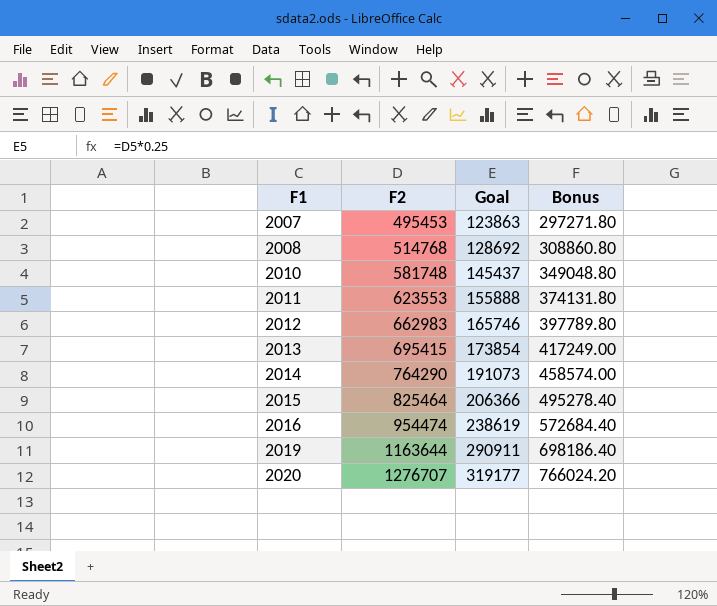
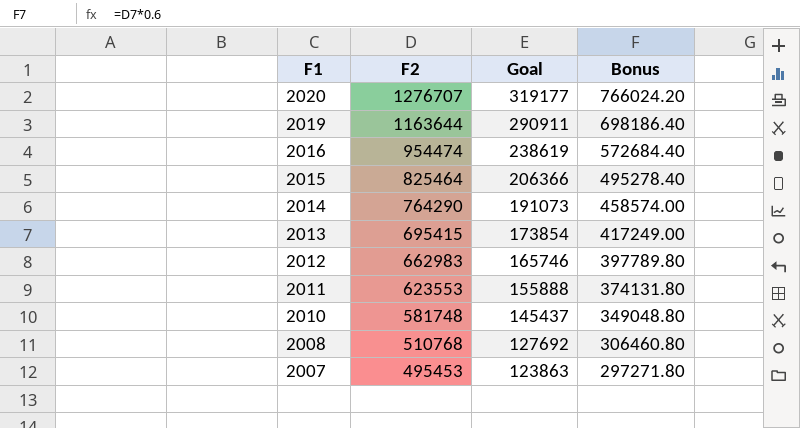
row order: F1 ascending -> F1 descending
2008 | F2: 514768 -> 510768
2008 | Goal: 128692 -> 127692
2008 | Bonus: 308860.80 -> 306460.80

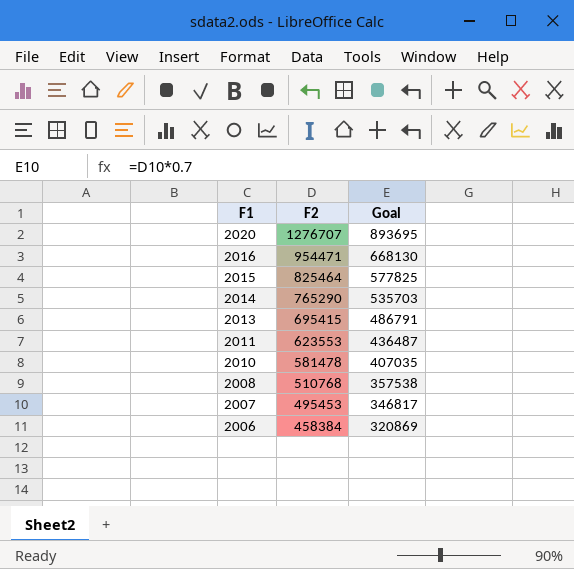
column Bonus | formula: [F2] * 0.6 -> none
column Goal | formula: [F2] * 0.25 -> [F2] * 0.7
row 2019: 1163644 | 290911 | 698186.40 -> none
row 2012: 662983 | 165746 | 397789.80 -> none
2016 | F2: 954474 -> 954471
2014 | F2: 764290 -> 765290
2010 | F2: 581748 -> 581478
row 2006: none -> 458384 | 320869

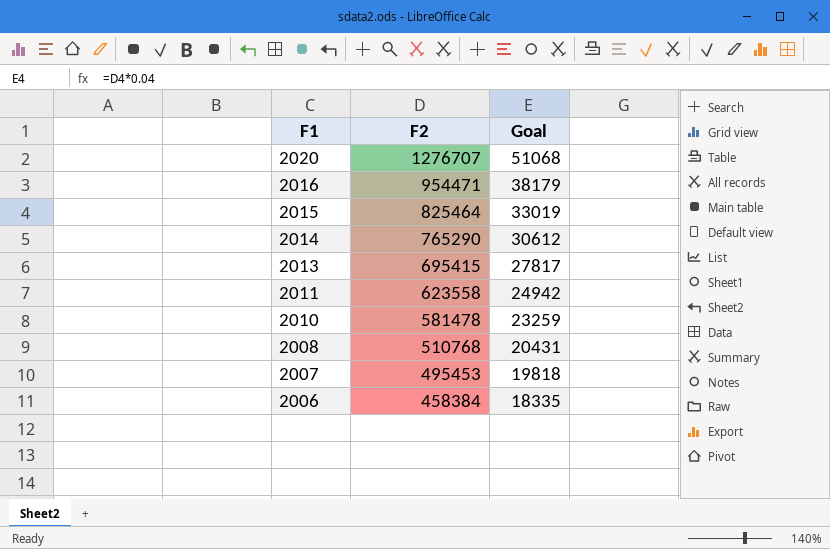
column Goal | formula: [F2] * 0.7 -> [F2] * 0.04
2011 | F2: 623553 -> 623558

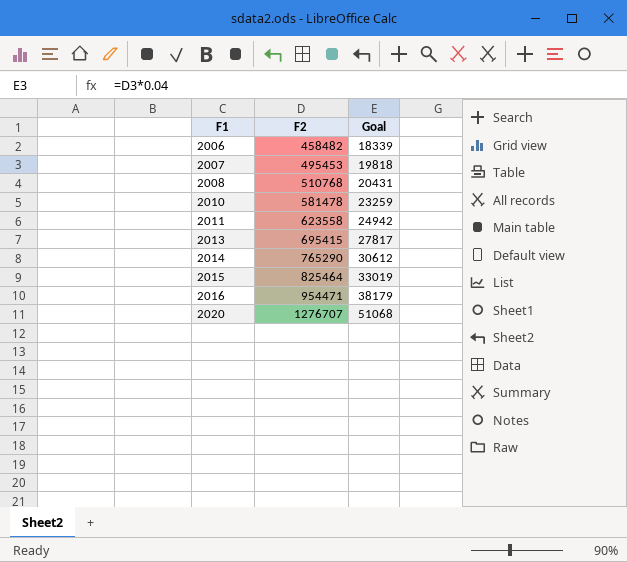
row order: F1 descending -> F1 ascending
2006 | F2: 458384 -> 458482
2006 | Goal: 18335 -> 18339

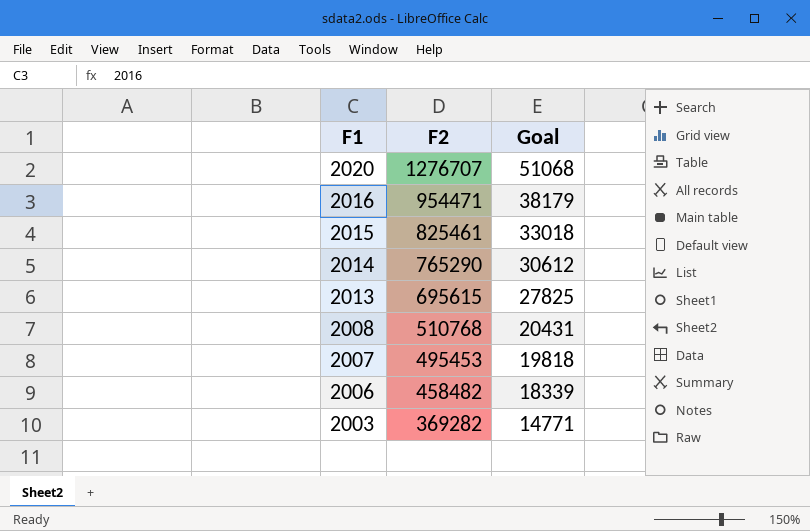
row order: F1 ascending -> F1 descending
row 2010: 581478 | 23259 -> none
row 2011: 623558 | 24942 -> none
2015 | F2: 825464 -> 825461
2015 | Goal: 33019 -> 33018
2013 | F2: 695415 -> 695615
2013 | Goal: 27817 -> 27825
row 2003: none -> 369282 | 14771

